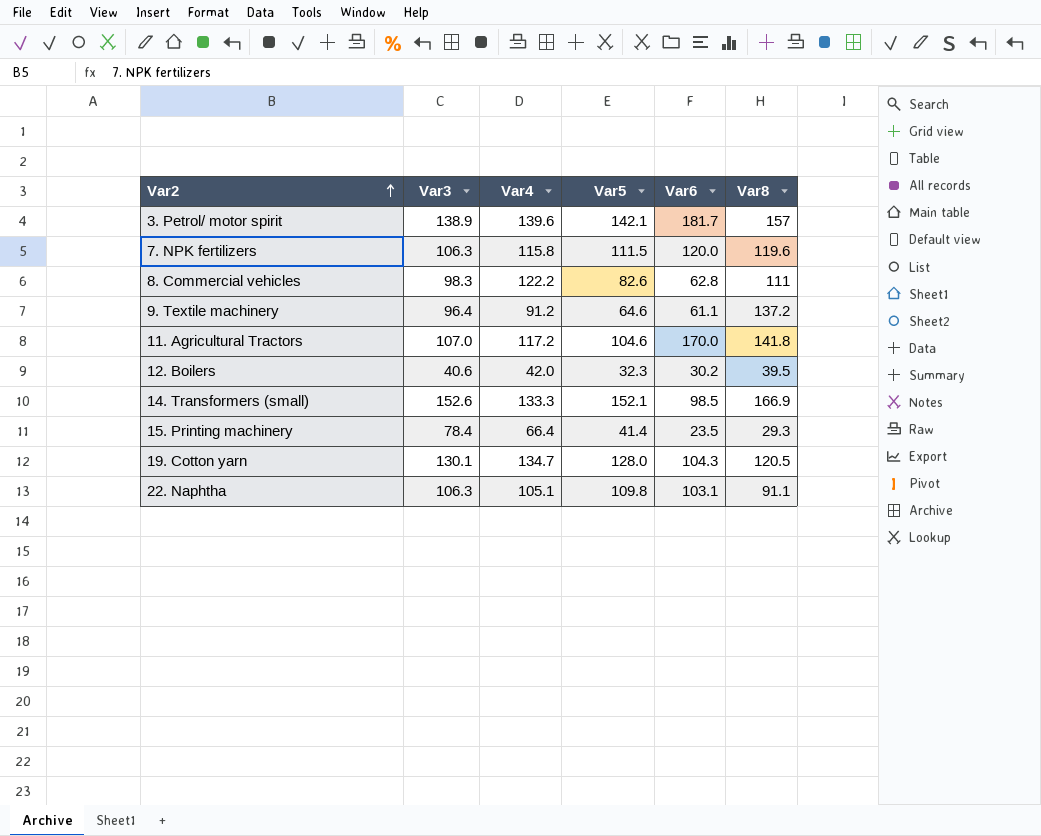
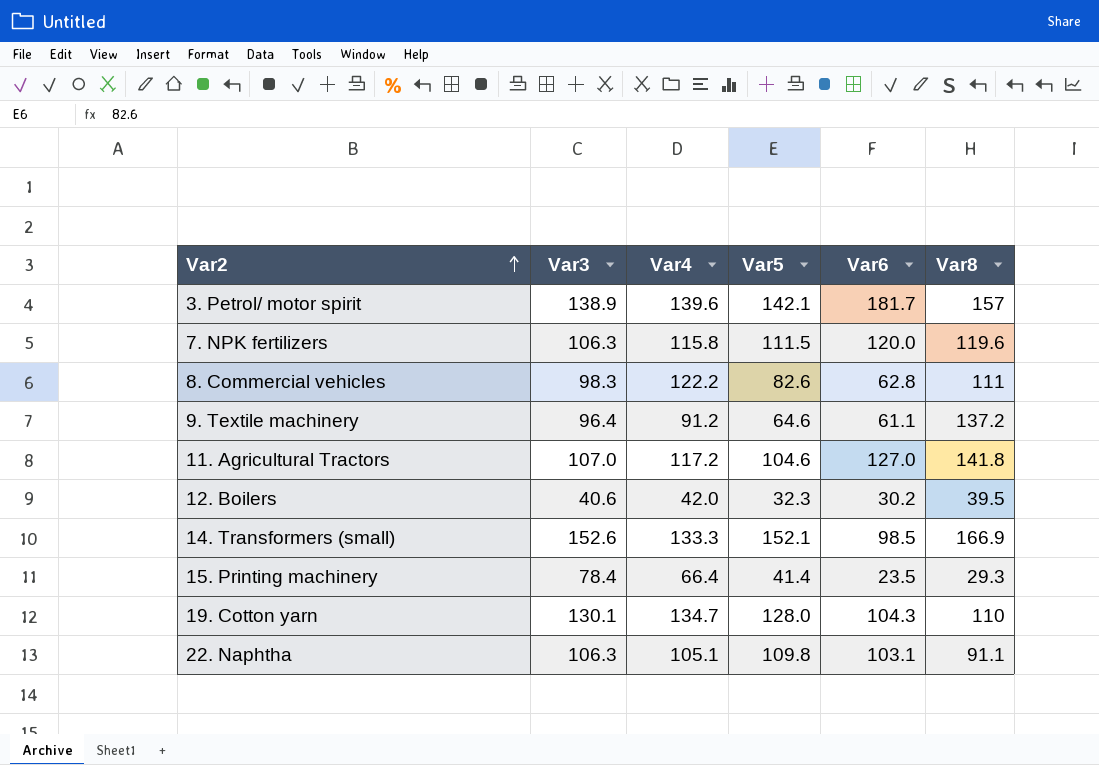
11. Agricultural Tractors | Var6: 170.0 -> 127.0
19. Cotton yarn | Var8: 120.5 -> 110

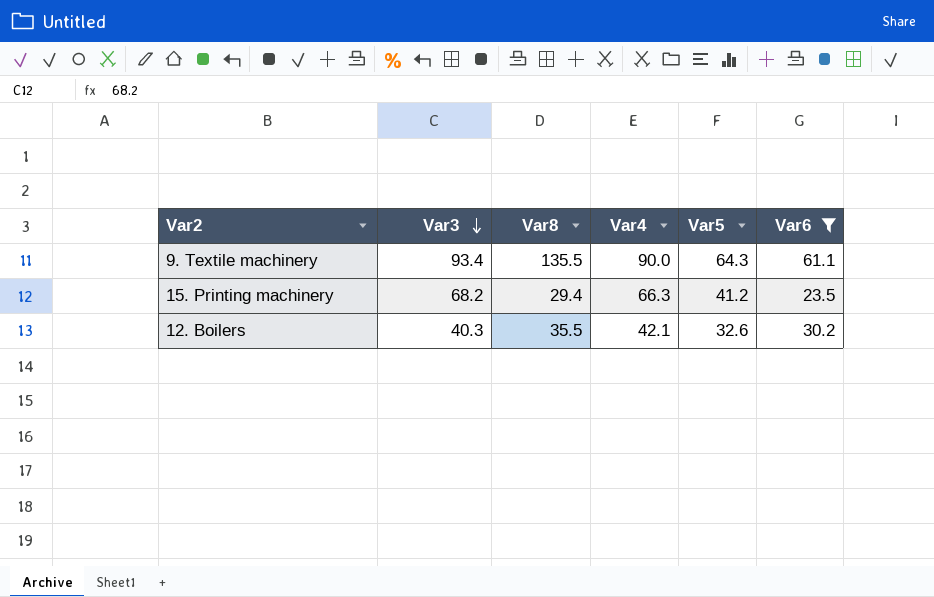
filter: none -> Var6 <= 61.1
row order: Var2 ascending -> Var3 descending
column Var8 | position: 6 -> 3
9. Textile machinery | Var3: 96.4 -> 93.4
9. Textile machinery | Var8: 137.2 -> 135.5
9. Textile machinery | Var4: 91.2 -> 90.0
9. Textile machinery | Var5: 64.6 -> 64.3
15. Printing machinery | Var3: 78.4 -> 68.2
15. Printing machinery | Var8: 29.3 -> 29.4
15. Printing machinery | Var4: 66.4 -> 66.3
15. Printing machinery | Var5: 41.4 -> 41.2
12. Boilers | Var3: 40.6 -> 40.3
12. Boilers | Var8: 39.5 -> 35.5
12. Boilers | Var4: 42.0 -> 42.1
12. Boilers | Var5: 32.3 -> 32.6

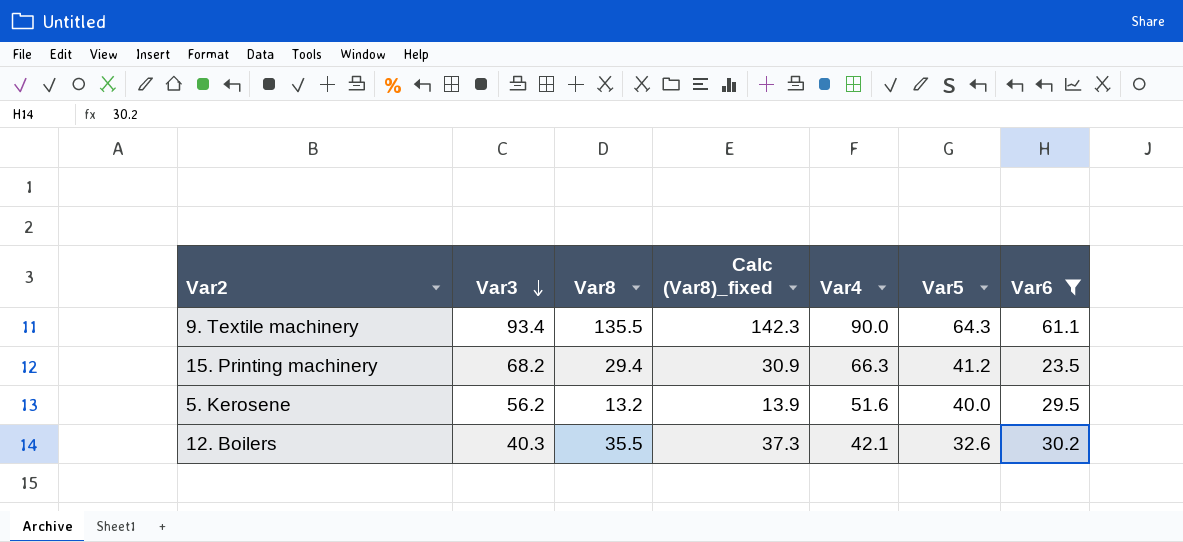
column Calc (Var8)_fixed | formula: none -> [Var8] * 1.05
row 5. Kerosene: none -> 56.2 | 13.2 | 13.9 | 51.6 | 40.0 | 29.5

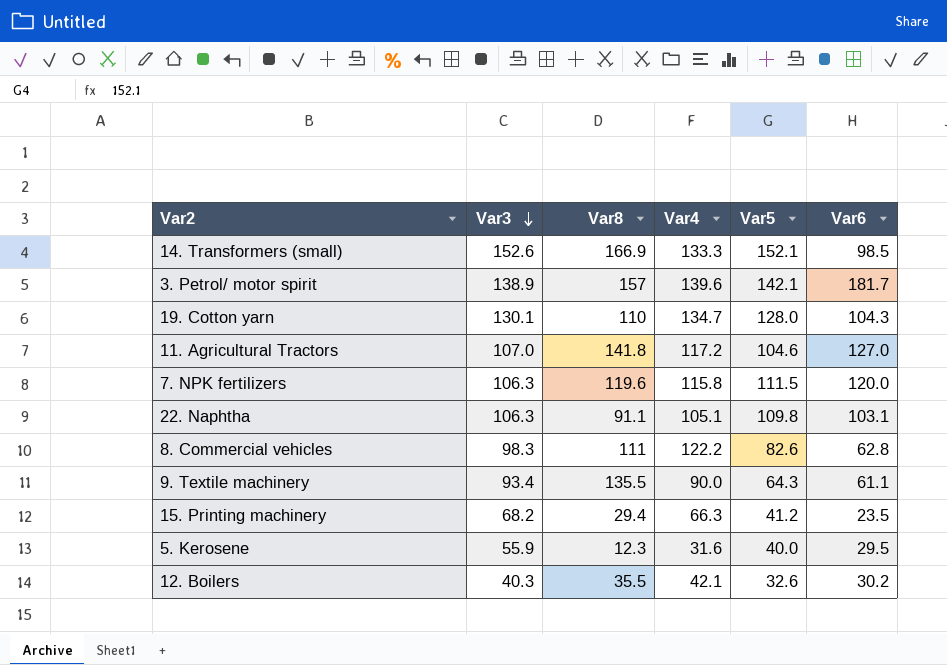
filter: Var6 <= 61.1 -> none
column Calc (Var8)_fixed | formula: [Var8] * 1.05 -> none
5. Kerosene | Var3: 56.2 -> 55.9
5. Kerosene | Var8: 13.2 -> 12.3
5. Kerosene | Var4: 51.6 -> 31.6

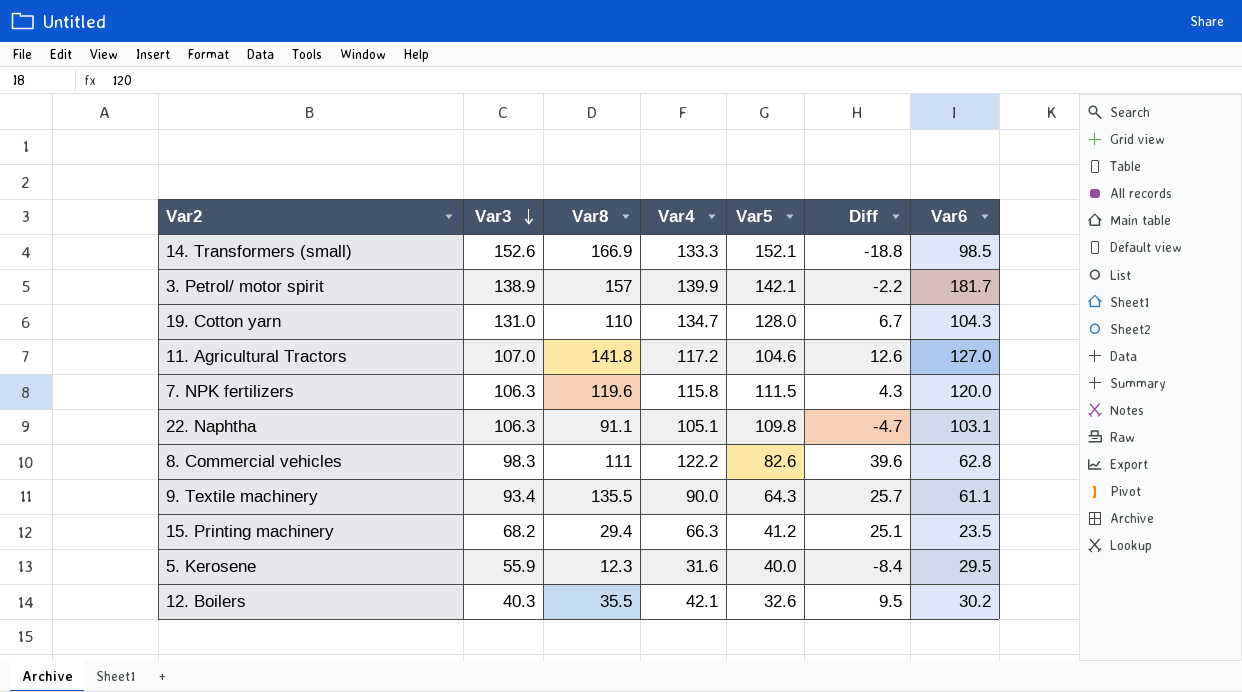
column Diff | formula: none -> [Var4] - [Var5]
3. Petrol/ motor spirit | Var4: 139.6 -> 139.9
19. Cotton yarn | Var3: 130.1 -> 131.0

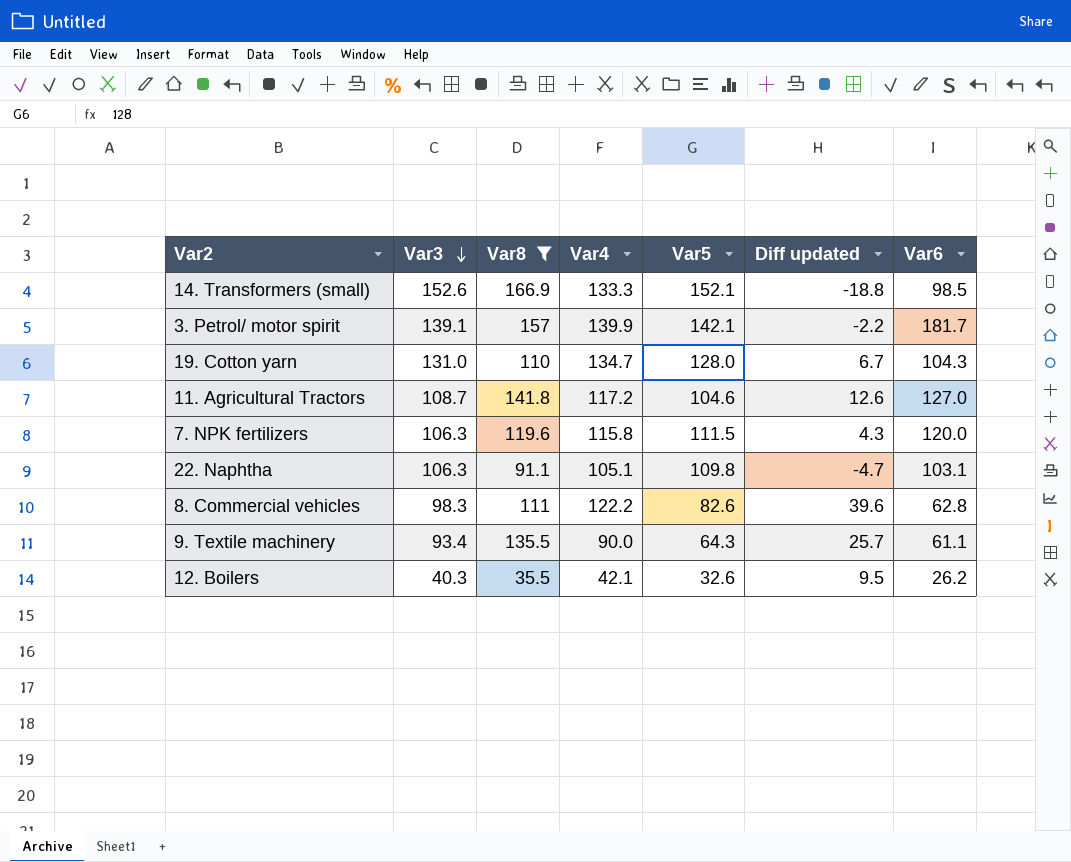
filter: none -> Var8 >= 35.5
column name: Diff -> Diff updated
3. Petrol/ motor spirit | Var3: 138.9 -> 139.1
11. Agricultural Tractors | Var3: 107.0 -> 108.7
12. Boilers | Var6: 30.2 -> 26.2

